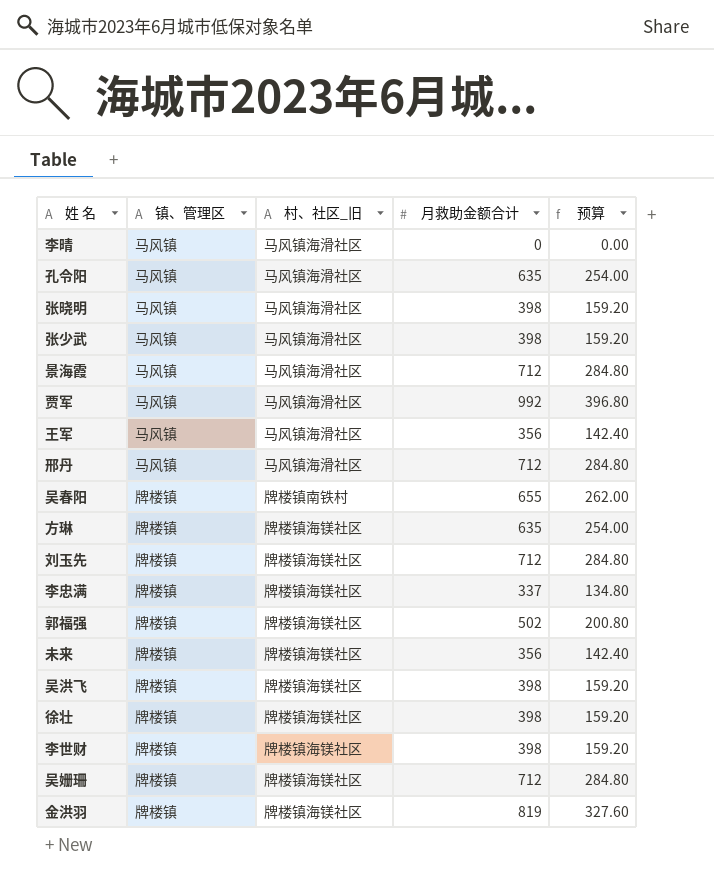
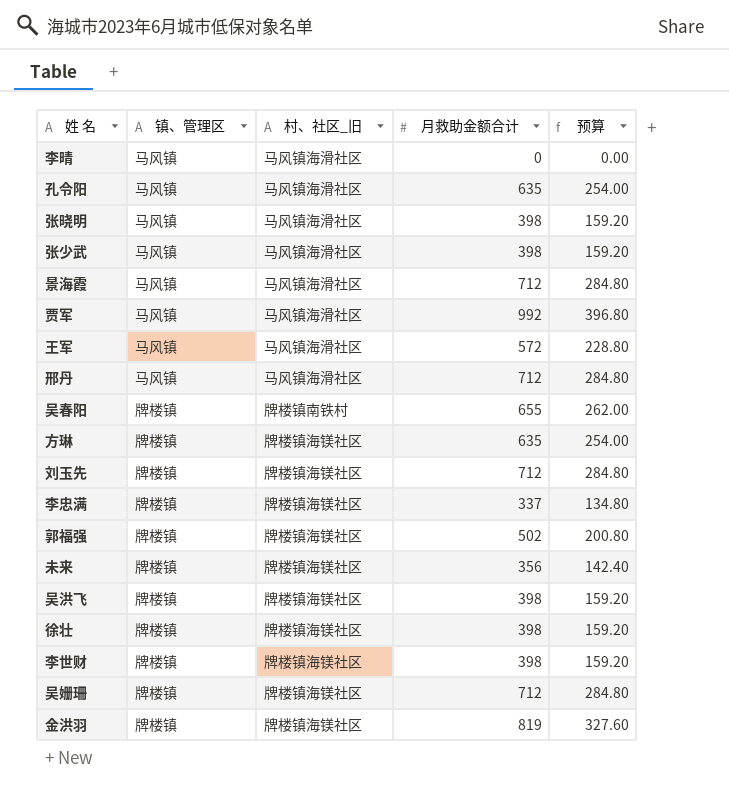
王军 | 月救助金额合计: 356 -> 572
王军 | 预算: 142.40 -> 228.80

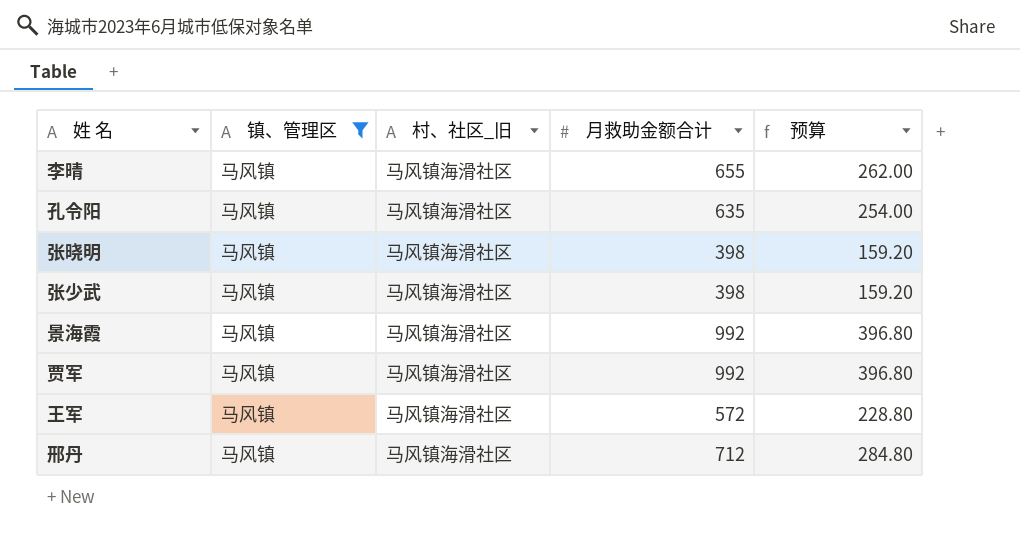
filter: none -> 镇、管理区 = 马风镇
李晴 | 月救助金额合计: 0 -> 655
李晴 | 预算: 0.00 -> 262.00
景海霞 | 月救助金额合计: 712 -> 992
景海霞 | 预算: 284.80 -> 396.80

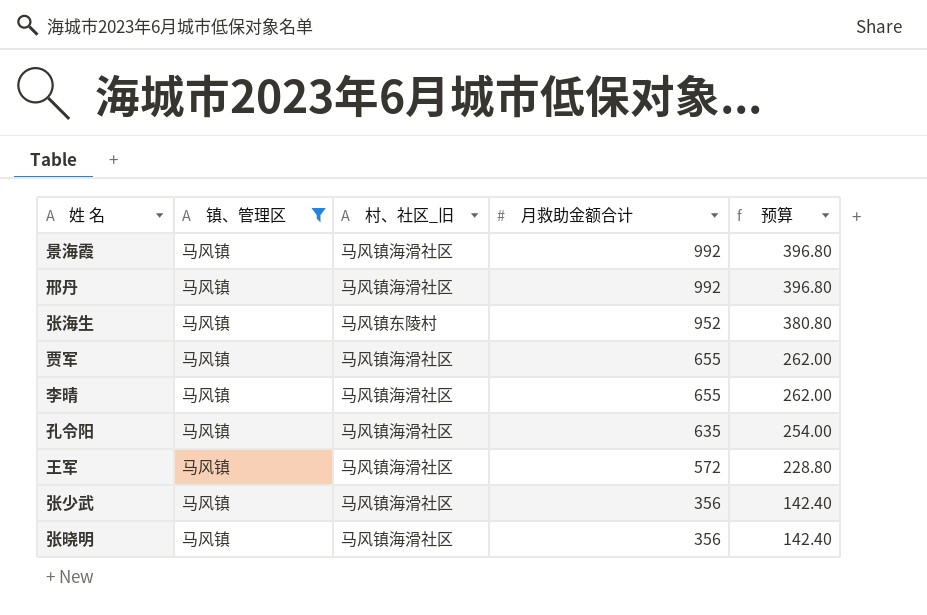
row order: none -> 月救助金额合计 descending
邢丹 | 月救助金额合计: 712 -> 992
邢丹 | 预算: 284.80 -> 396.80
row 张海生: none -> 马风镇 | 马风镇东陵村 | 952 | 380.80
贾军 | 月救助金额合计: 992 -> 655
贾军 | 预算: 396.80 -> 262.00
张少武 | 月救助金额合计: 398 -> 356
张少武 | 预算: 159.20 -> 142.40
张晓明 | 月救助金额合计: 398 -> 356
张晓明 | 预算: 159.20 -> 142.40

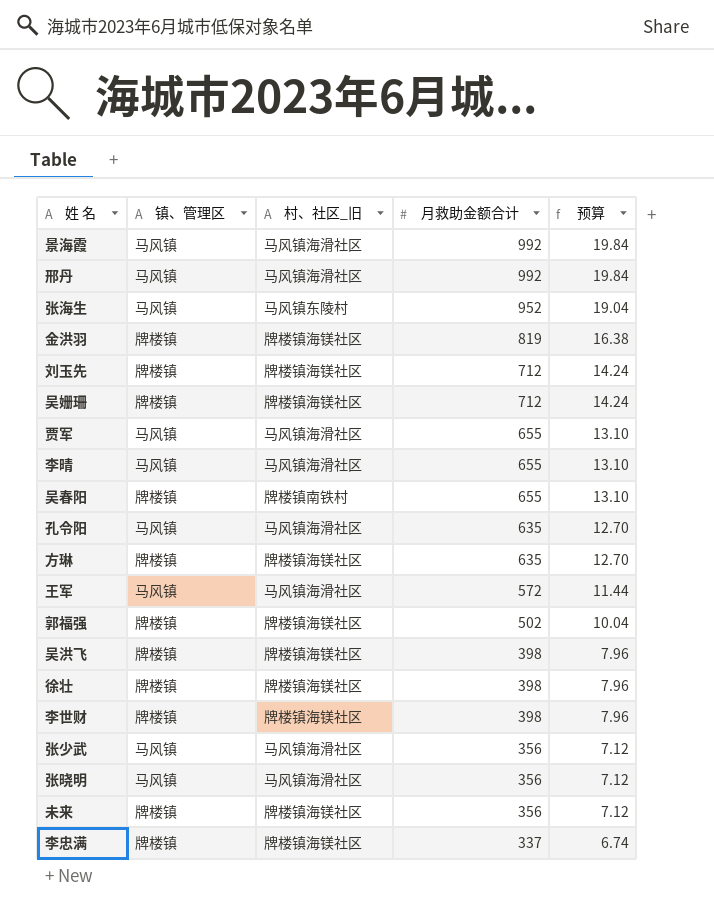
filter: 镇、管理区 = 马风镇 -> none
column 预算 | formula: [月救助金额合计] * 0.4 -> [月救助金额合计] * 0.02

